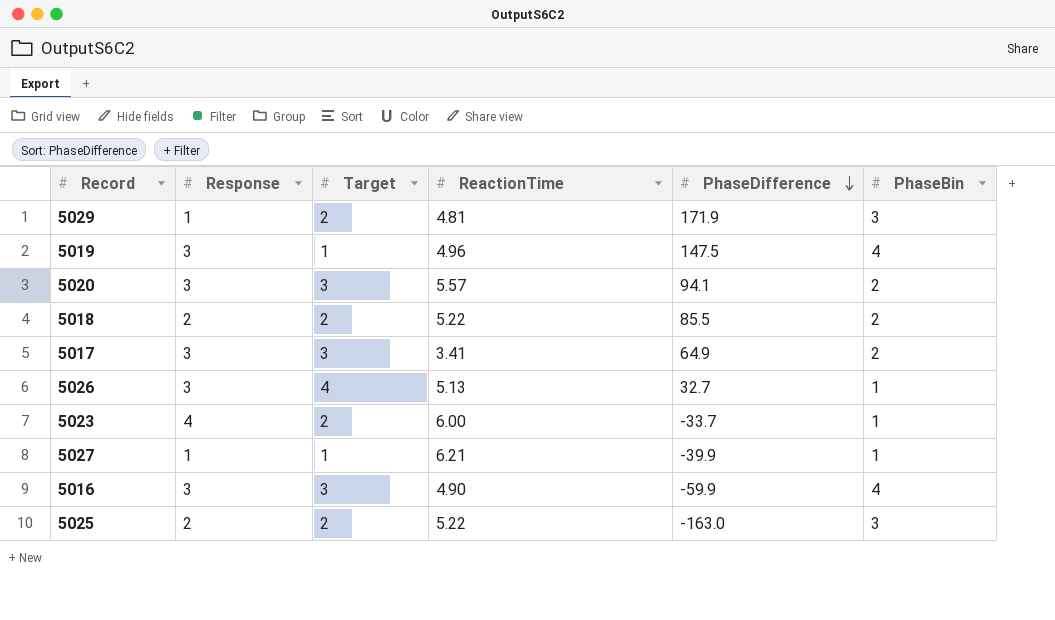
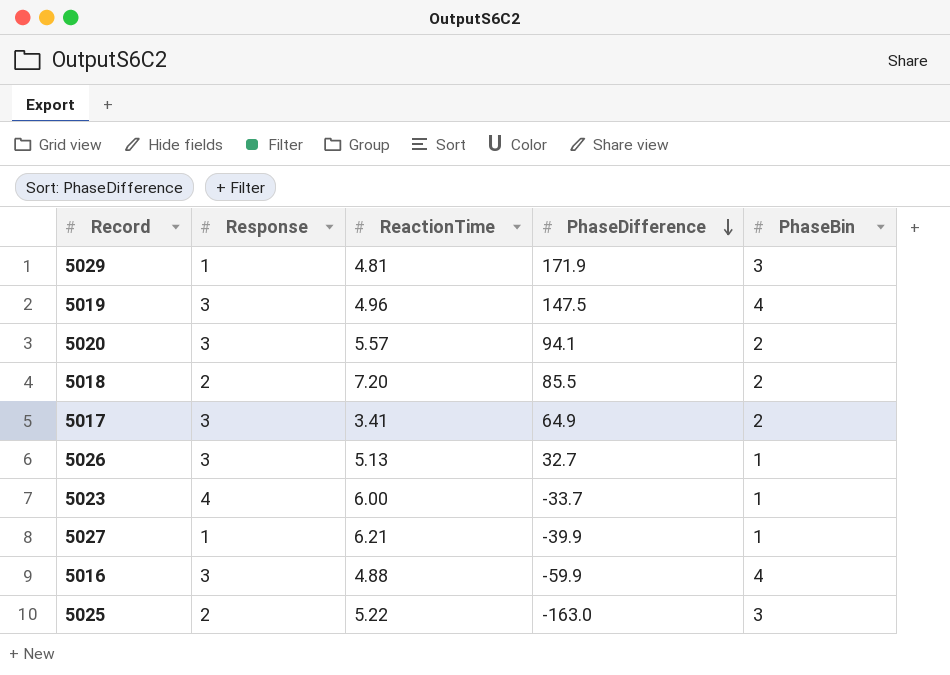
column Target | position: 3 -> none
5018 | ReactionTime: 5.22 -> 7.20
5016 | ReactionTime: 4.90 -> 4.88

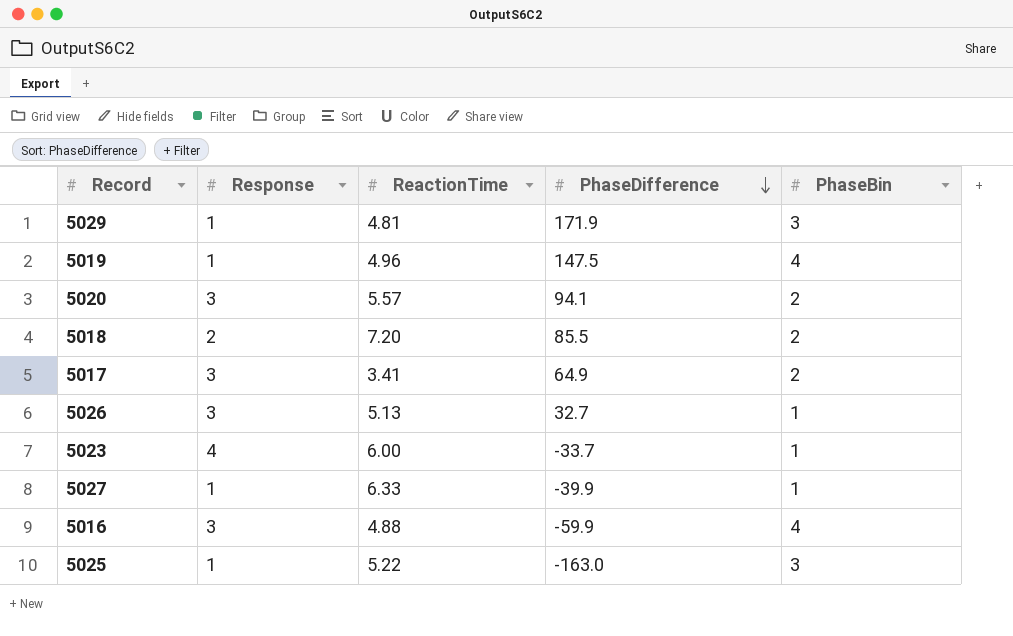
5019 | Response: 3 -> 1
5027 | ReactionTime: 6.21 -> 6.33
5025 | Response: 2 -> 1

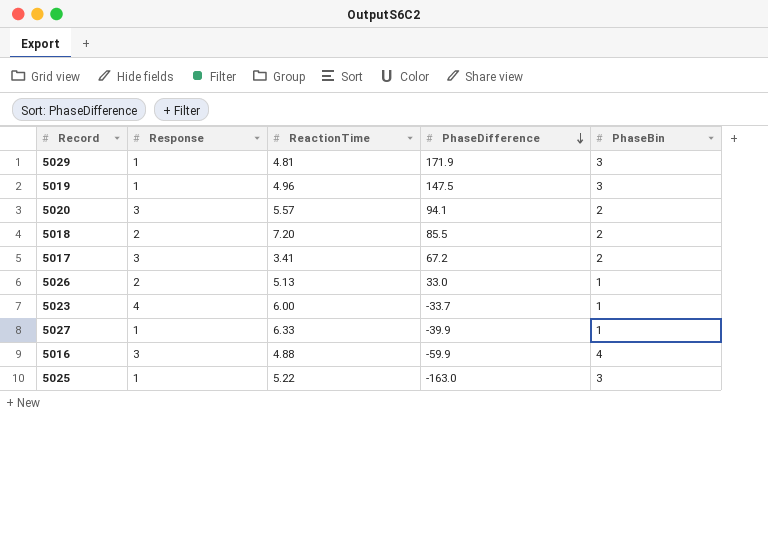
5019 | PhaseBin: 4 -> 3
5017 | PhaseDifference: 64.9 -> 67.2
5026 | Response: 3 -> 2
5026 | PhaseDifference: 32.7 -> 33.0

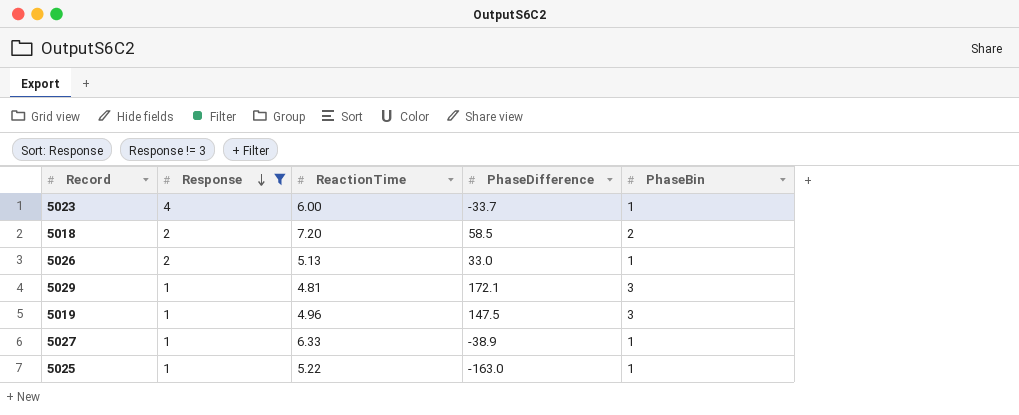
filter: none -> Response != 3
row order: PhaseDifference descending -> Response descending
5018 | PhaseDifference: 85.5 -> 58.5
5029 | PhaseDifference: 171.9 -> 172.1
5027 | PhaseDifference: -39.9 -> -38.9
5025 | PhaseBin: 3 -> 1

